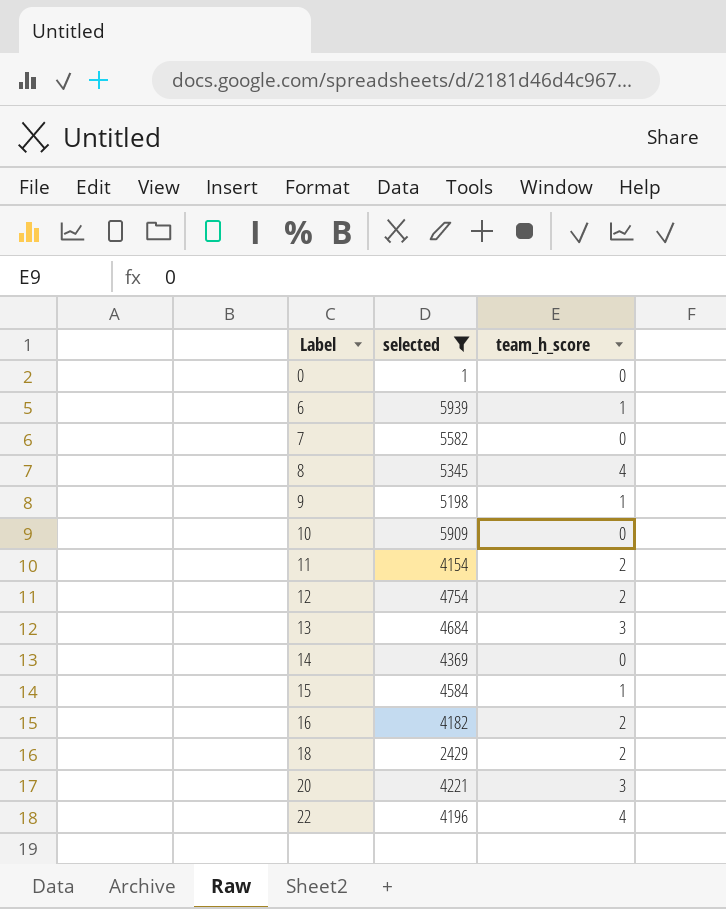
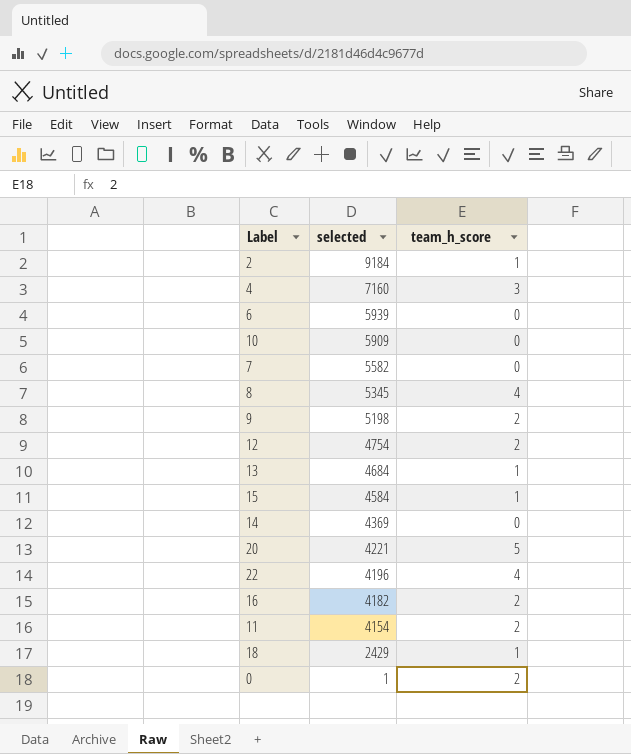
filter: selected <= 5939 -> none
row order: Label ascending -> selected descending
6 | team_h_score: 1 -> 0
9 | team_h_score: 1 -> 2
13 | team_h_score: 3 -> 1
20 | team_h_score: 3 -> 5
18 | team_h_score: 2 -> 1
0 | team_h_score: 0 -> 2

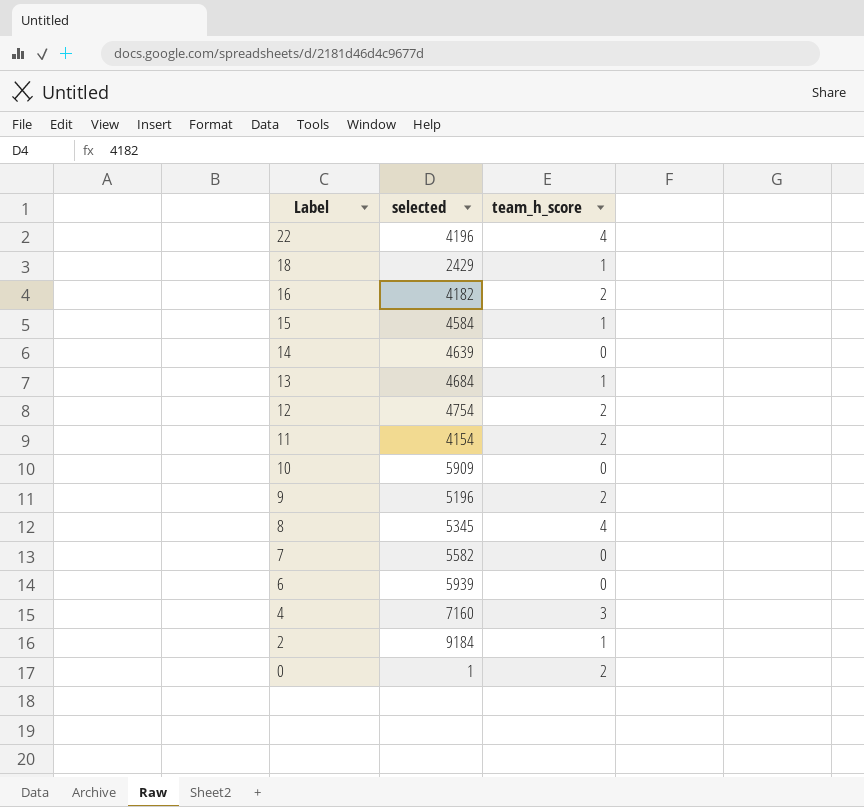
row order: selected descending -> Label descending
row 20: 4221 | 5 -> none
14 | selected: 4369 -> 4639
9 | selected: 5198 -> 5196

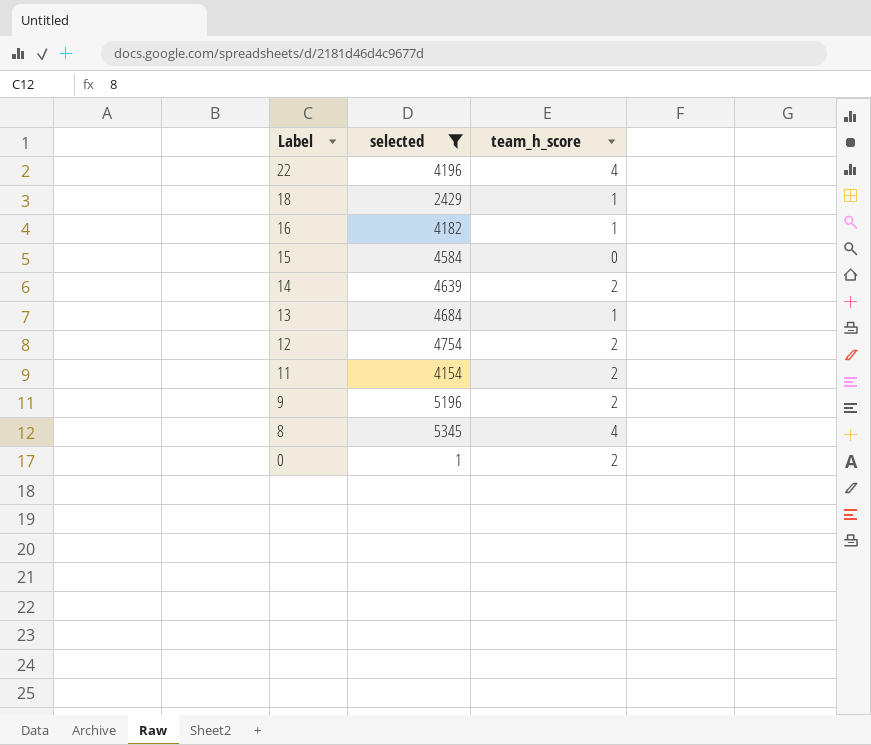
filter: none -> selected <= 5345
16 | team_h_score: 2 -> 1
15 | team_h_score: 1 -> 0
14 | team_h_score: 0 -> 2

